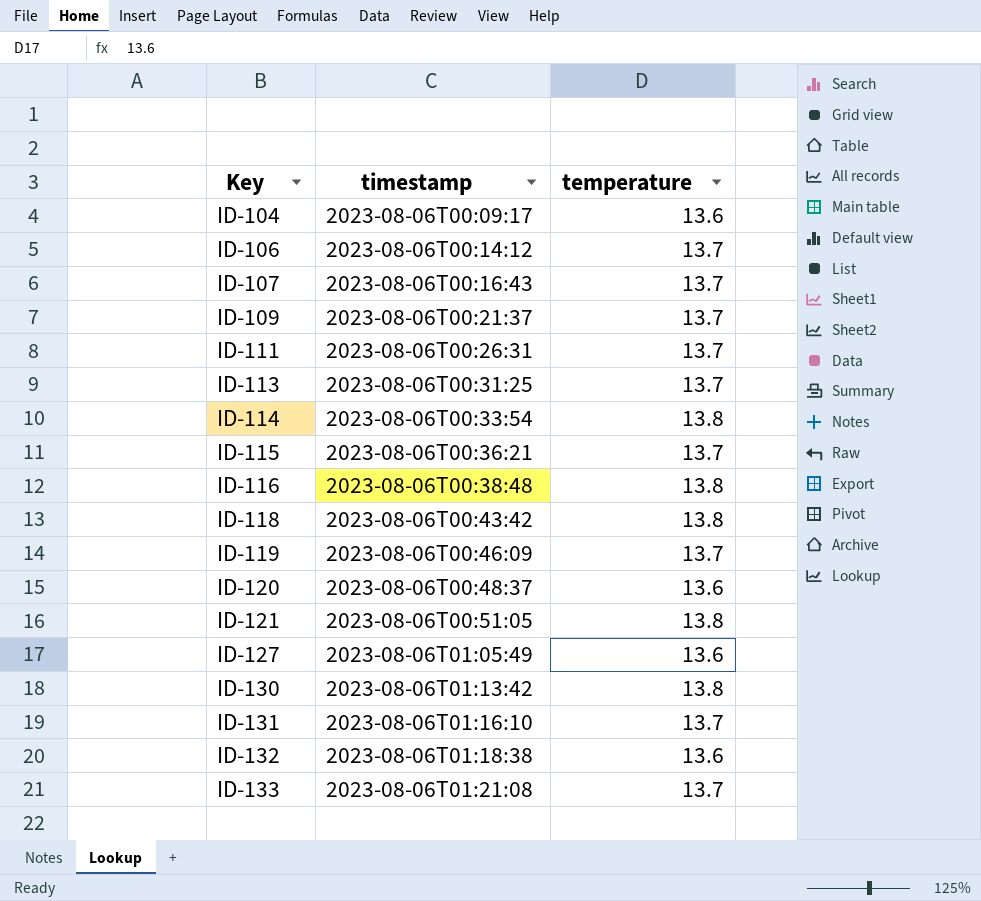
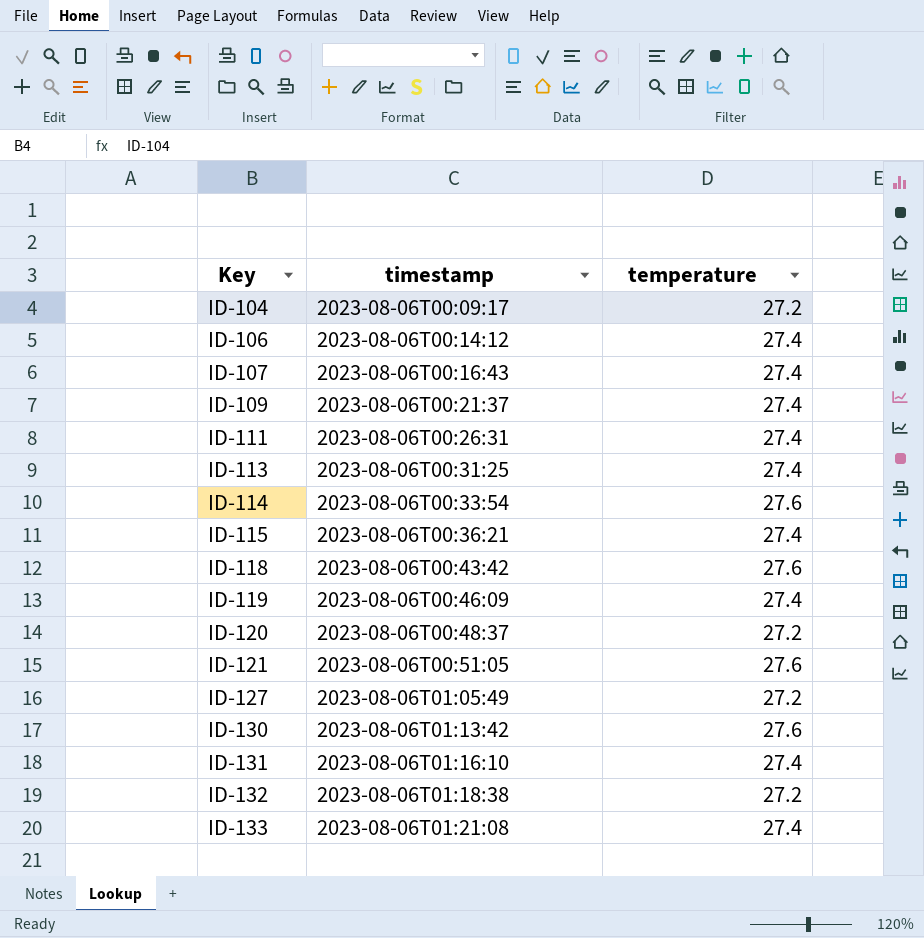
row ID-116: 2023-08-06T00:38:48 | 13.8 -> none
ID-104 | temperature: 13.6 -> 27.2
ID-106 | temperature: 13.7 -> 27.4
ID-107 | temperature: 13.7 -> 27.4
ID-109 | temperature: 13.7 -> 27.4
ID-111 | temperature: 13.7 -> 27.4
ID-113 | temperature: 13.7 -> 27.4
ID-114 | temperature: 13.8 -> 27.6
ID-115 | temperature: 13.7 -> 27.4
ID-118 | temperature: 13.8 -> 27.6
ID-119 | temperature: 13.7 -> 27.4
ID-120 | temperature: 13.6 -> 27.2
ID-121 | temperature: 13.8 -> 27.6
ID-127 | temperature: 13.6 -> 27.2
ID-130 | temperature: 13.8 -> 27.6
ID-131 | temperature: 13.7 -> 27.4
ID-132 | temperature: 13.6 -> 27.2
ID-133 | temperature: 13.7 -> 27.4

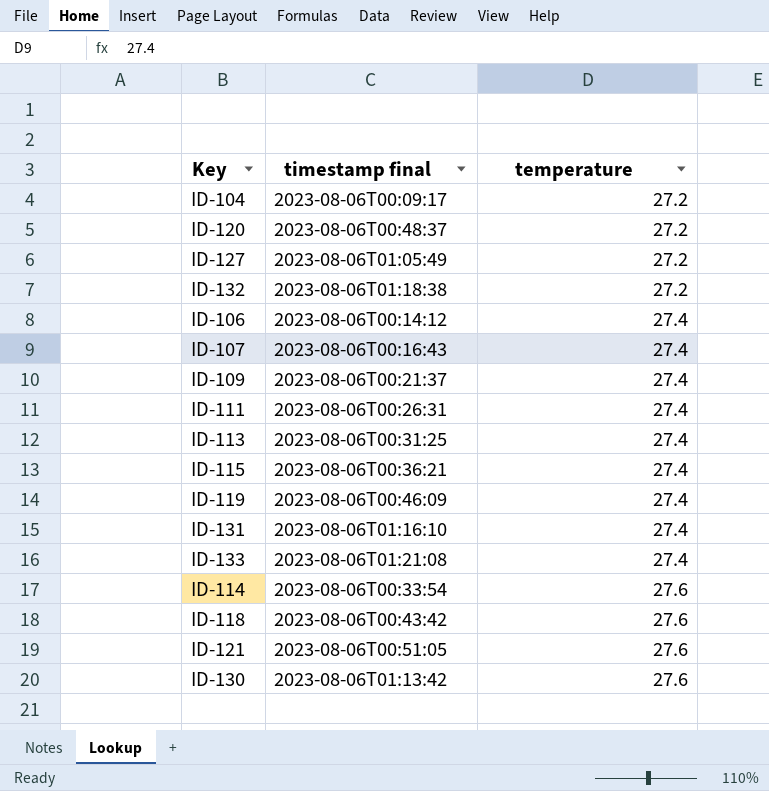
row order: Key ascending -> temperature ascending
column name: timestamp -> timestamp final

